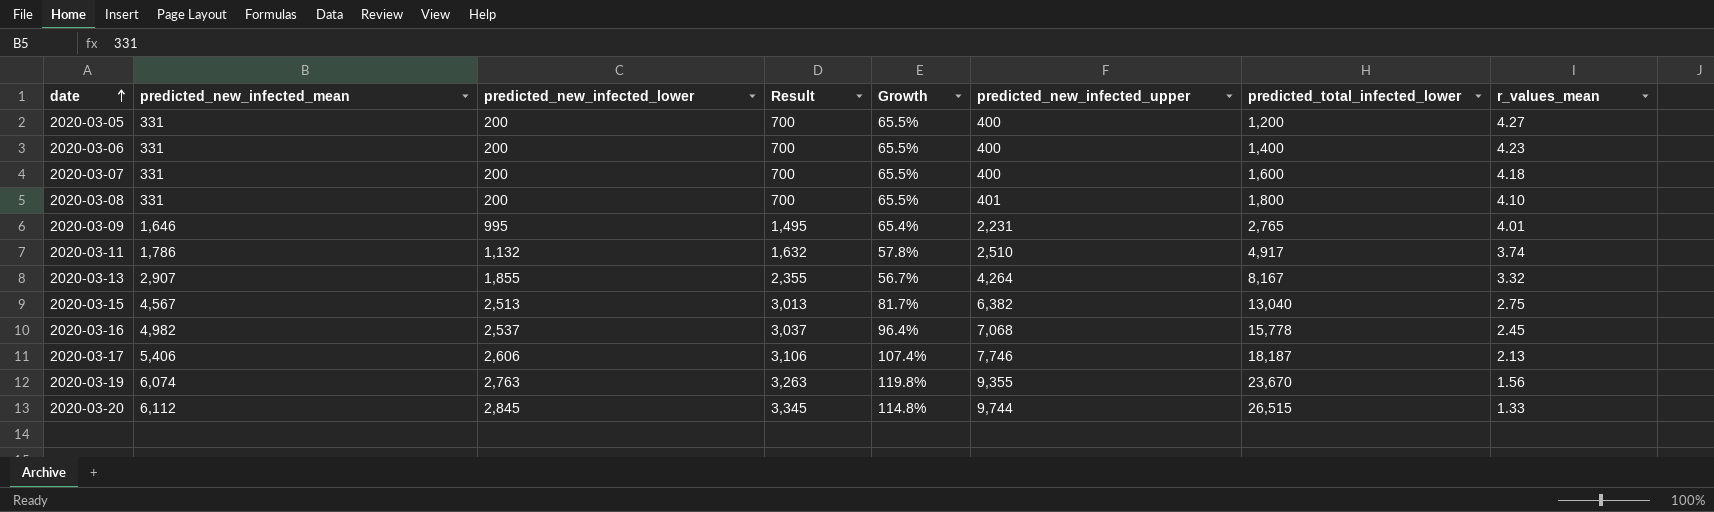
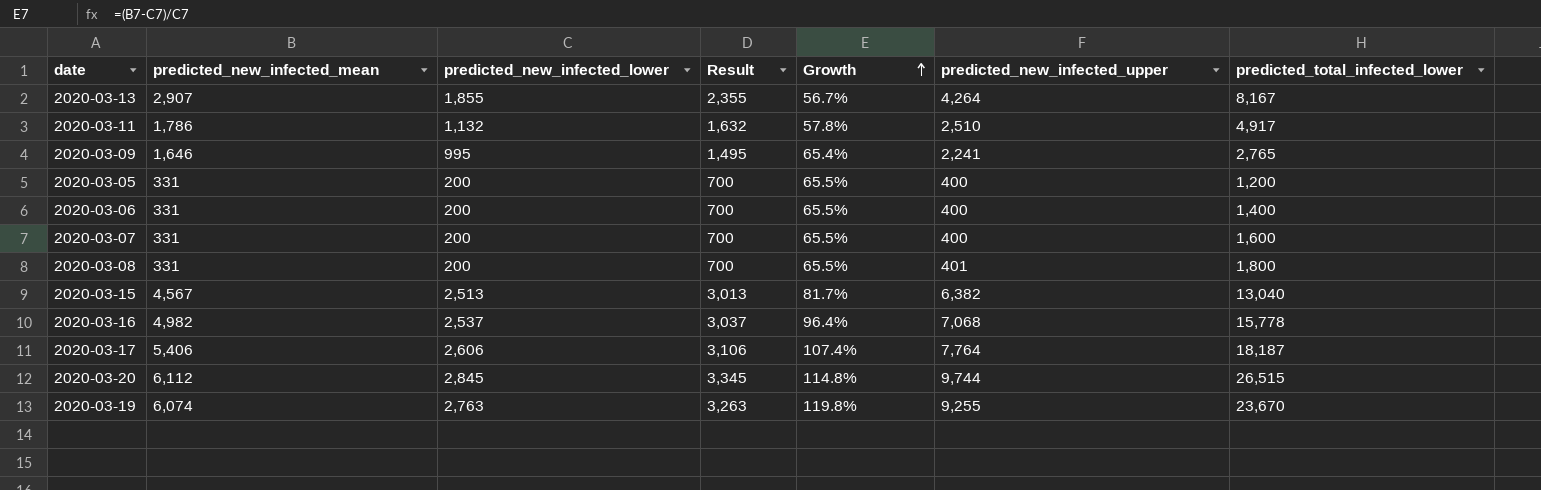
row order: date ascending -> Growth ascending
column r_values_mean | position: 8 -> none
2020-03-09 | predicted_new_infected_upper: 2,231 -> 2,241
2020-03-17 | predicted_new_infected_upper: 7,746 -> 7,764
2020-03-19 | predicted_new_infected_upper: 9,355 -> 9,255

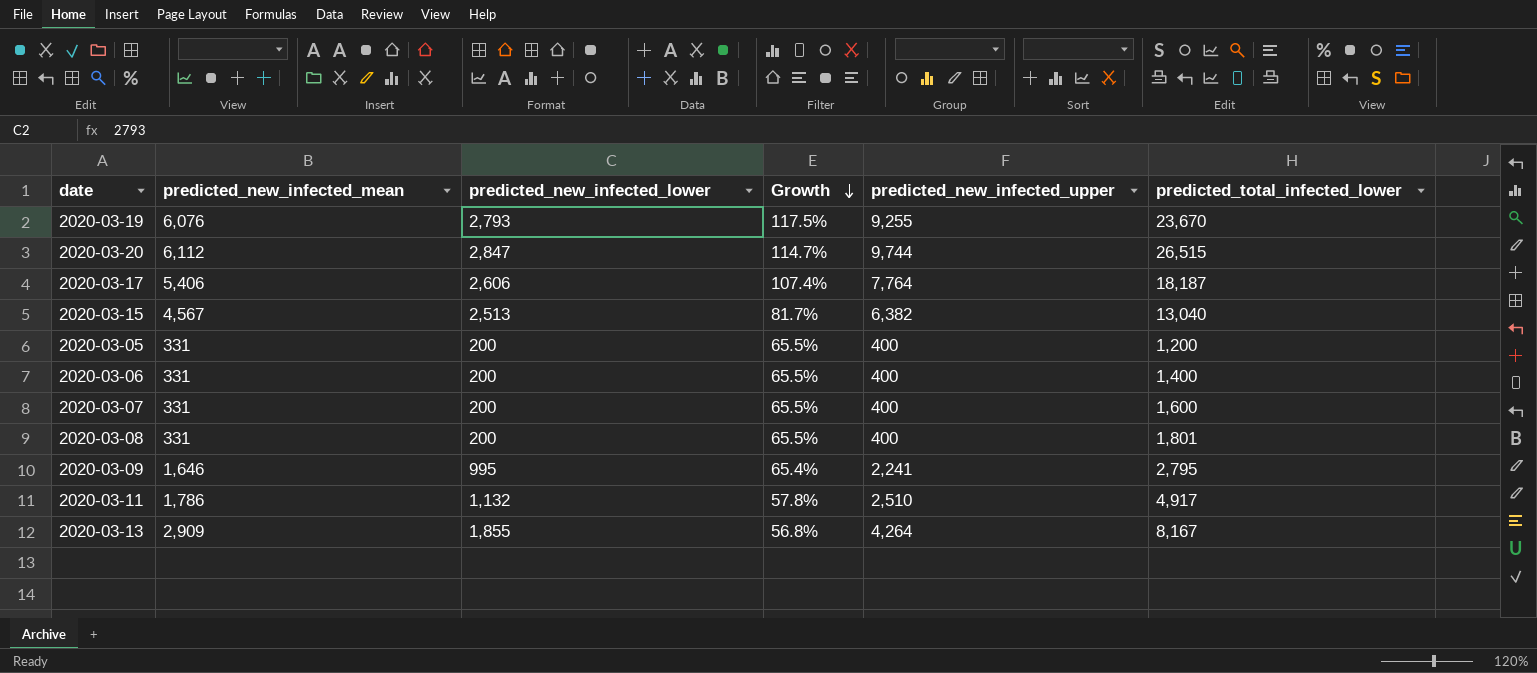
row order: Growth ascending -> Growth descending
column Result | formula: [predicted_new_infected_lower] + 500 -> none
row 2020-03-16: 4,982 | 2,537 | 3,037 | 96.4% | 7,068 | 15,778 -> none
2020-03-19 | predicted_new_infected_mean: 6,074 -> 6,076
2020-03-19 | predicted_new_infected_lower: 2,763 -> 2,793
2020-03-19 | Growth: 119.8% -> 117.5%
2020-03-20 | predicted_new_infected_lower: 2,845 -> 2,847
2020-03-20 | Growth: 114.8% -> 114.7%
2020-03-08 | predicted_new_infected_upper: 401 -> 400
2020-03-08 | predicted_total_infected_lower: 1,800 -> 1,801
2020-03-09 | predicted_total_infected_lower: 2,765 -> 2,795
2020-03-13 | predicted_new_infected_mean: 2,907 -> 2,909
2020-03-13 | Growth: 56.7% -> 56.8%

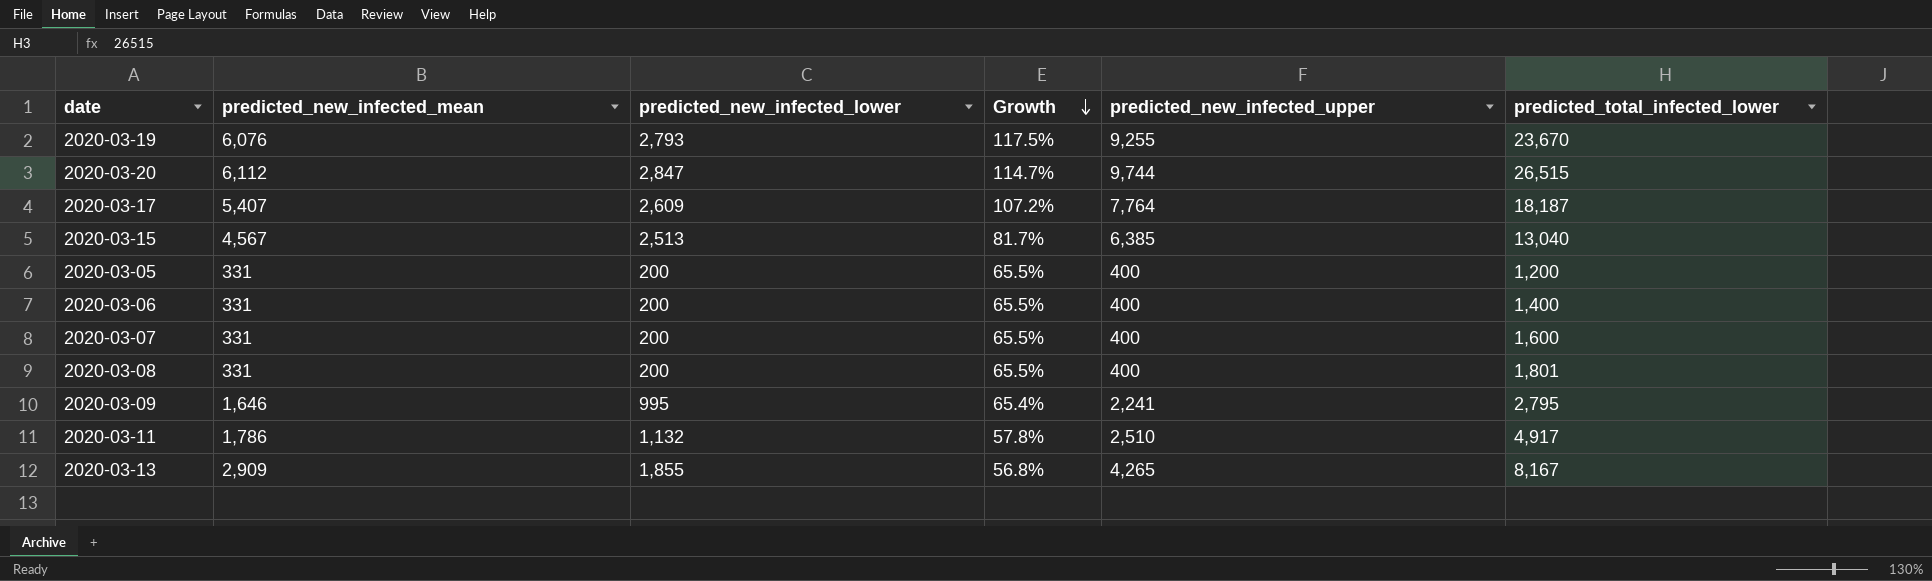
2020-03-17 | predicted_new_infected_mean: 5,406 -> 5,407
2020-03-17 | predicted_new_infected_lower: 2,606 -> 2,609
2020-03-17 | Growth: 107.4% -> 107.2%
2020-03-15 | predicted_new_infected_upper: 6,382 -> 6,385
2020-03-13 | predicted_new_infected_upper: 4,264 -> 4,265

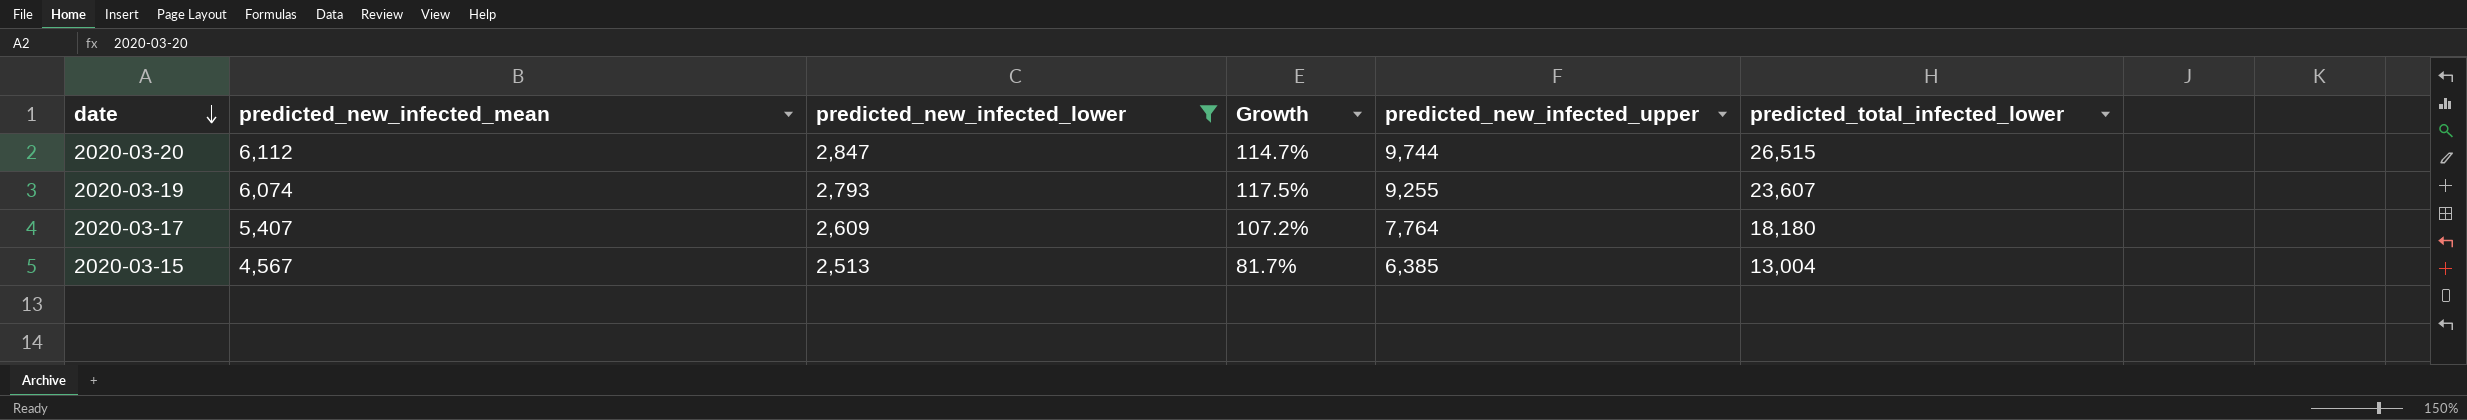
filter: none -> predicted_new_infected_lower >= 2,513
row order: Growth descending -> date descending
2020-03-19 | predicted_new_infected_mean: 6,076 -> 6,074
2020-03-19 | predicted_total_infected_lower: 23,670 -> 23,607
2020-03-17 | predicted_total_infected_lower: 18,187 -> 18,180
2020-03-15 | predicted_total_infected_lower: 13,040 -> 13,004

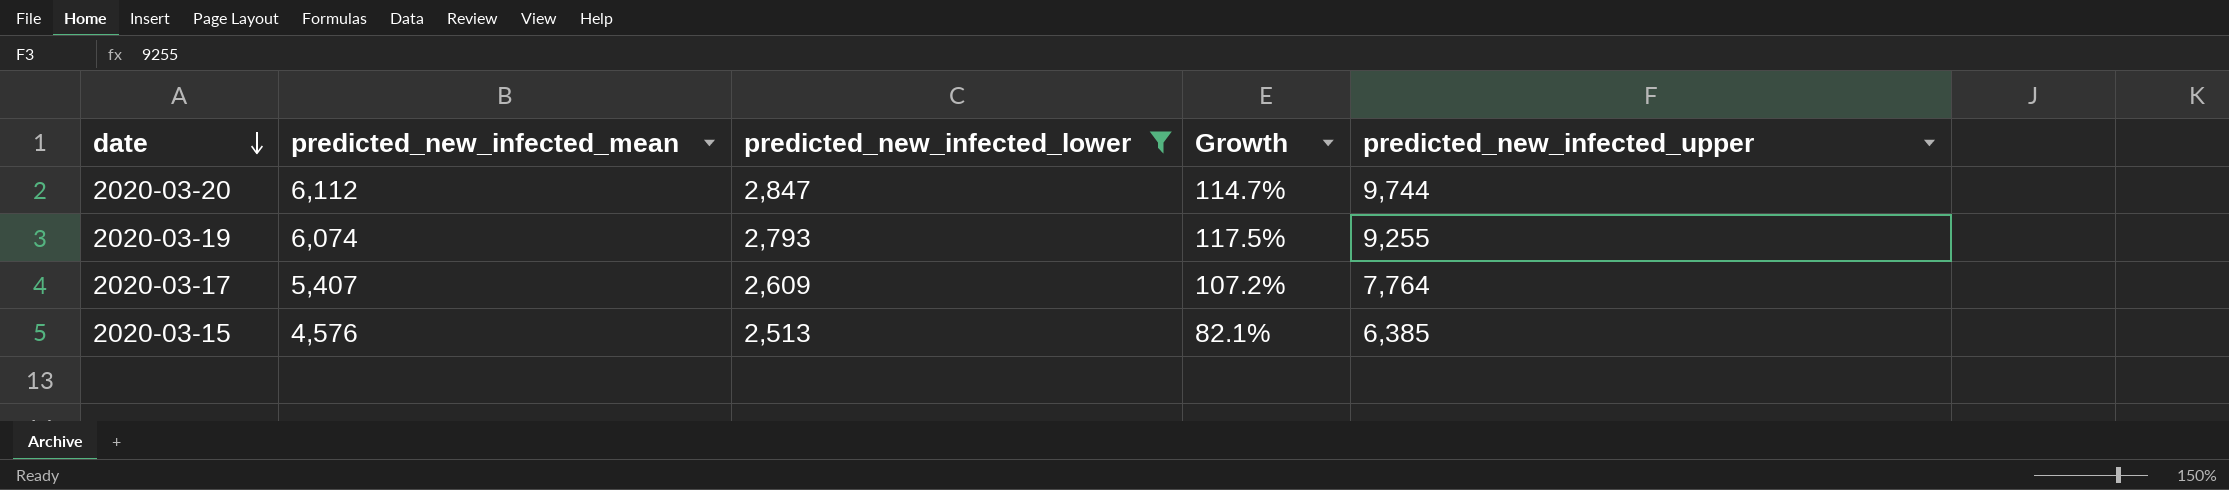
column predicted_total_infected_lower | position: 6 -> none
2020-03-15 | predicted_new_infected_mean: 4,567 -> 4,576
2020-03-15 | Growth: 81.7% -> 82.1%

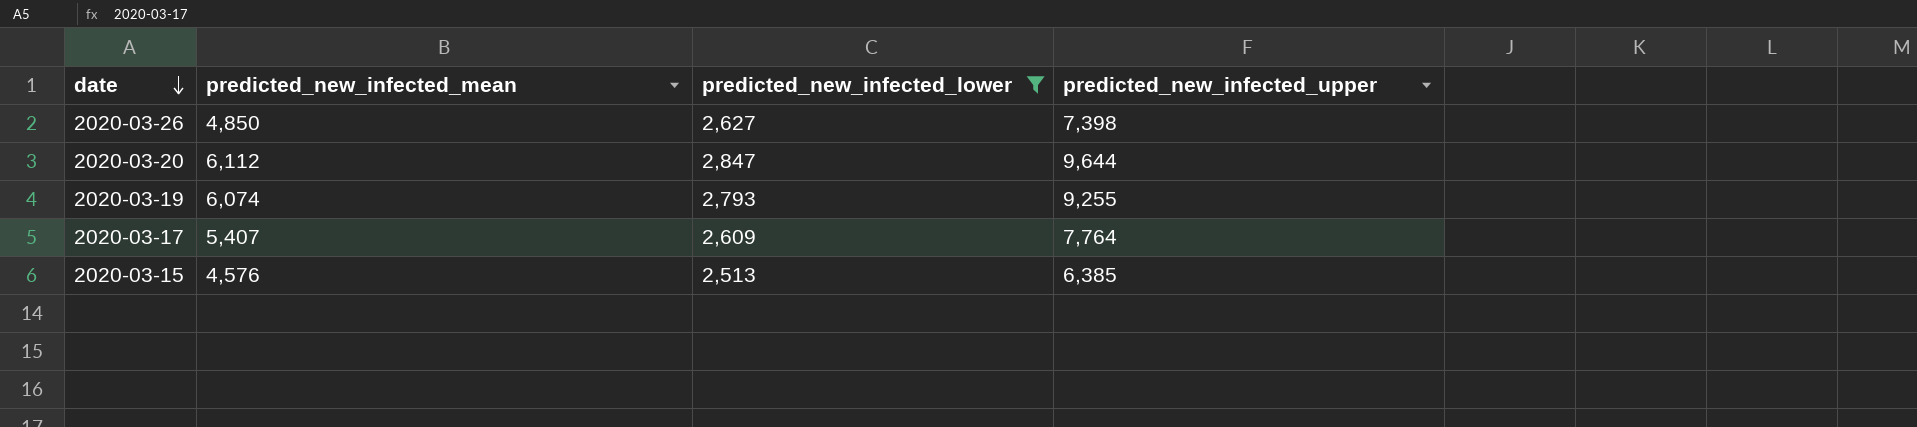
column Growth | formula: ([predicted_new_infected_mean] - [predicted_new_infected_lower]) / [predicted_new_infected_lower] -> none
row 2020-03-26: none -> 4,850 | 2,627 | 7,398
2020-03-20 | predicted_new_infected_upper: 9,744 -> 9,644

